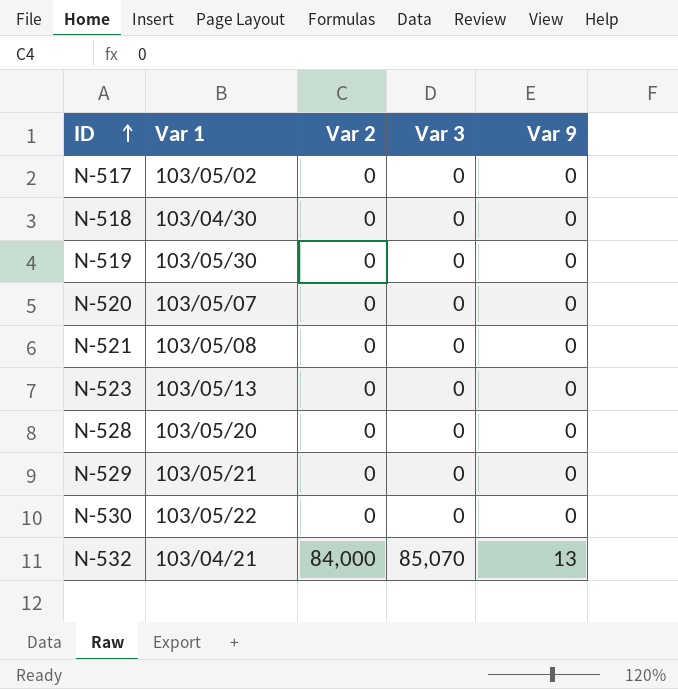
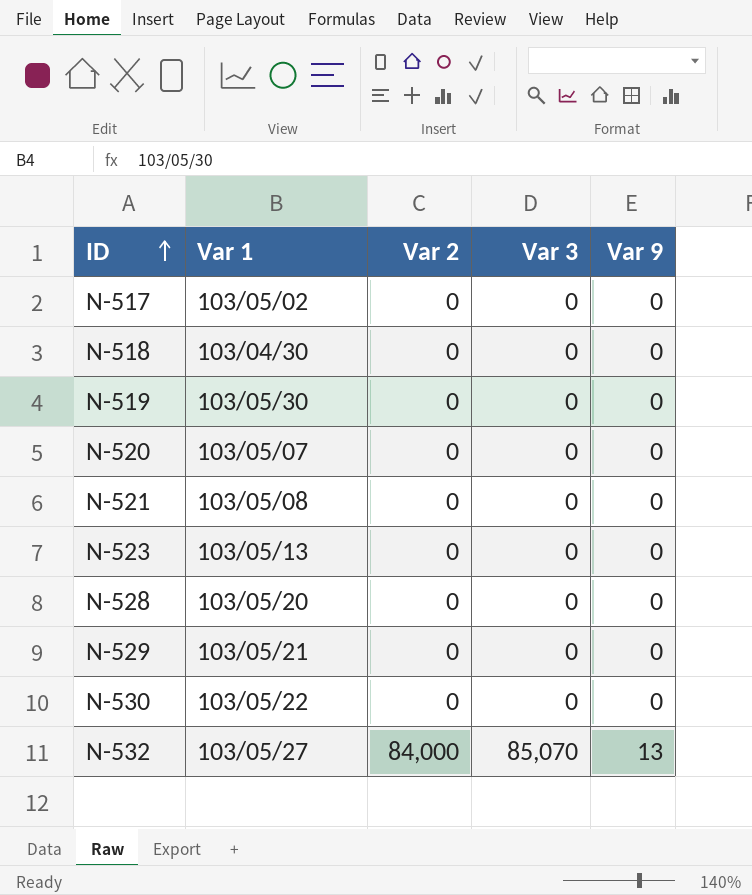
N-532 | Var 1: 103/04/21 -> 103/05/27

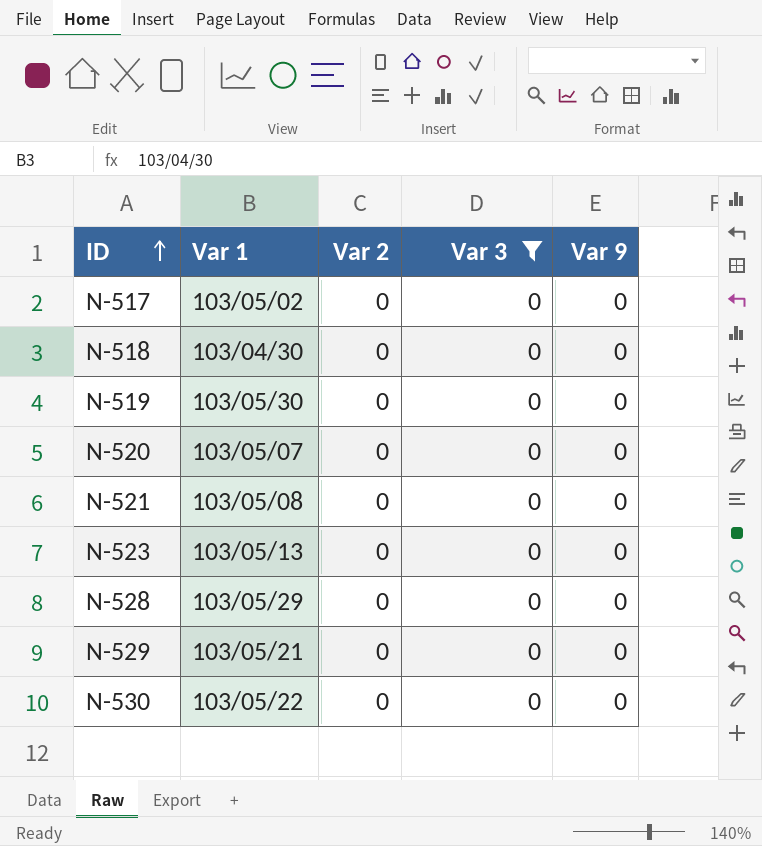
filter: none -> Var 3 = 0
N-528 | Var 1: 103/05/20 -> 103/05/29

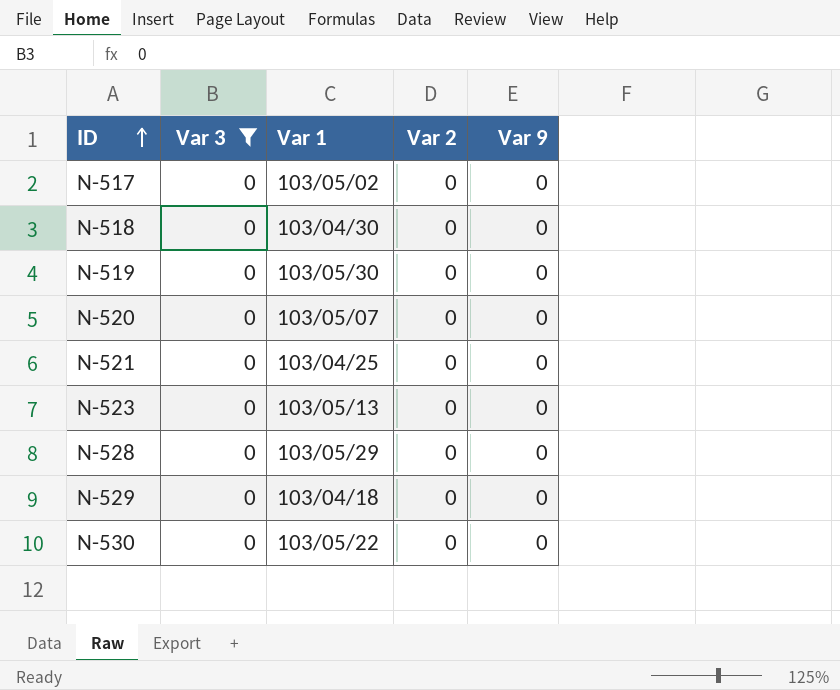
column Var 3 | position: 4 -> 2
N-521 | Var 1: 103/05/08 -> 103/04/25
N-529 | Var 1: 103/05/21 -> 103/04/18

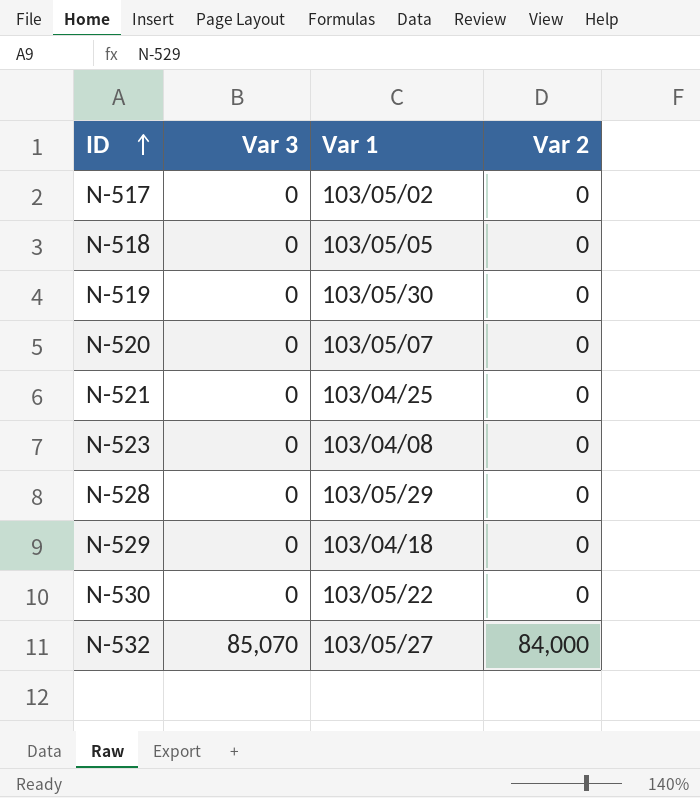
filter: Var 3 = 0 -> none
column Var 9 | position: 5 -> none
N-518 | Var 1: 103/04/30 -> 103/05/05
N-523 | Var 1: 103/05/13 -> 103/04/08

